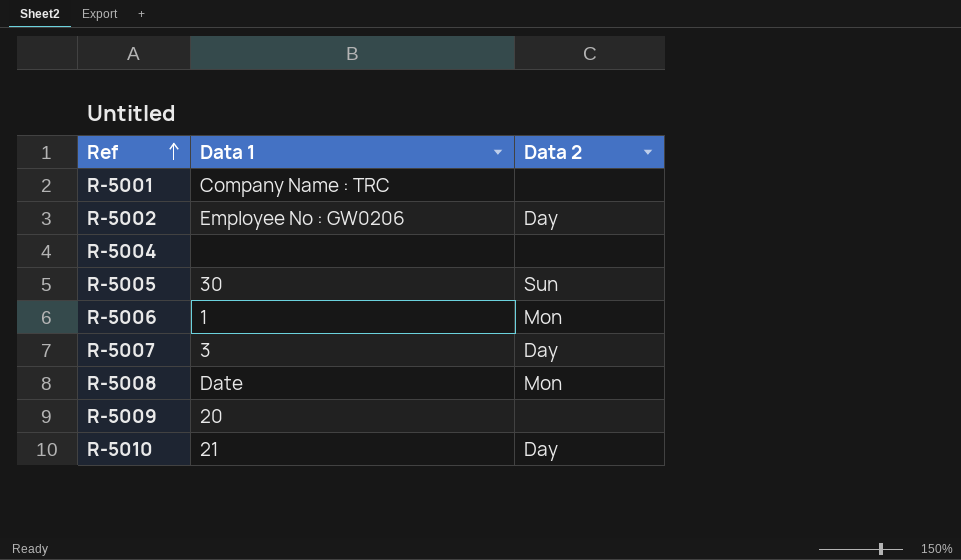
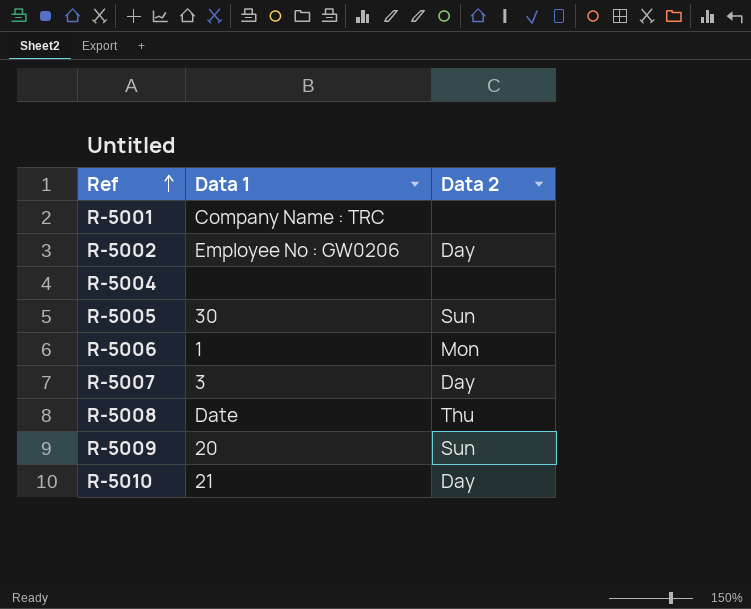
R-5008 | Data 2: Mon -> Thu
R-5009 | Data 2: none -> Sun

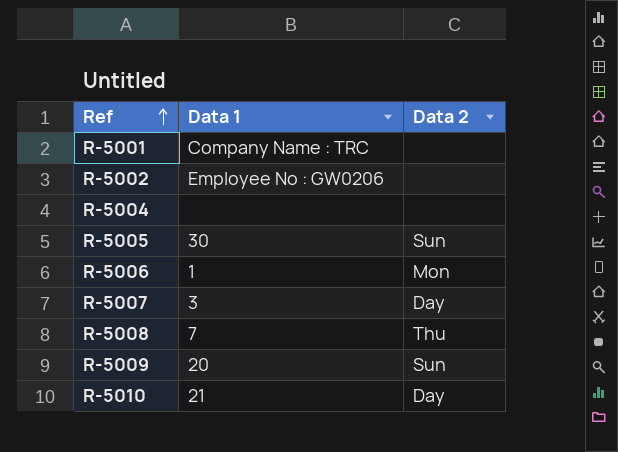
R-5002 | Data 2: Day -> none
R-5008 | Data 1: Date -> 7

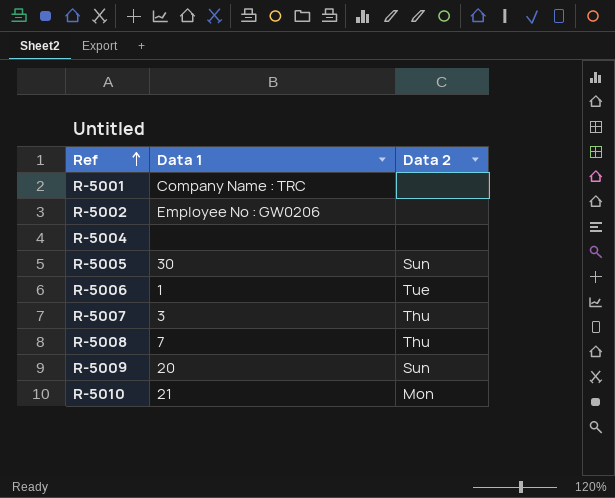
R-5006 | Data 2: Mon -> Tue
R-5007 | Data 2: Day -> Thu
R-5010 | Data 2: Day -> Mon

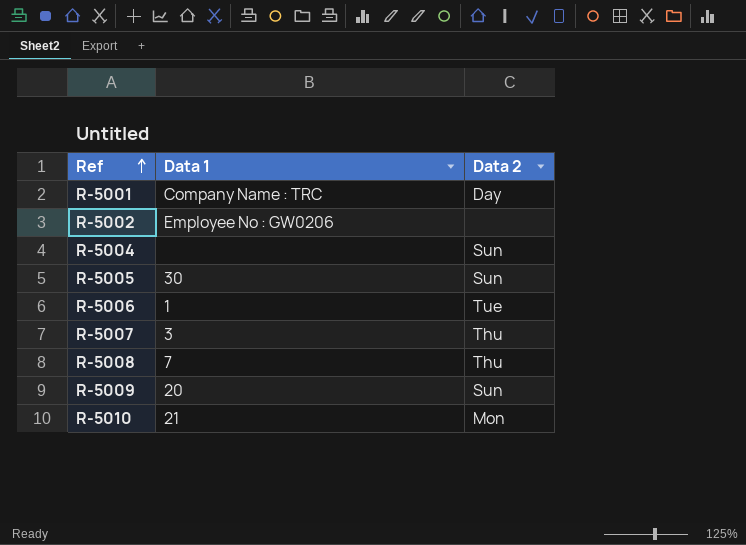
R-5001 | Data 2: none -> Day
R-5004 | Data 2: none -> Sun

